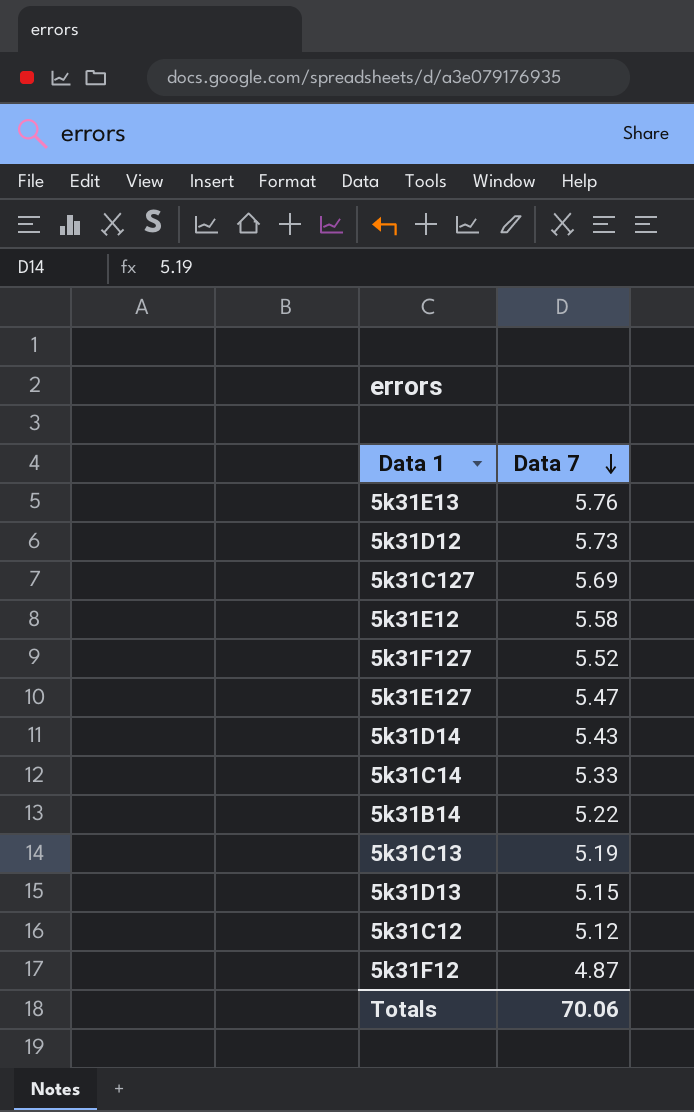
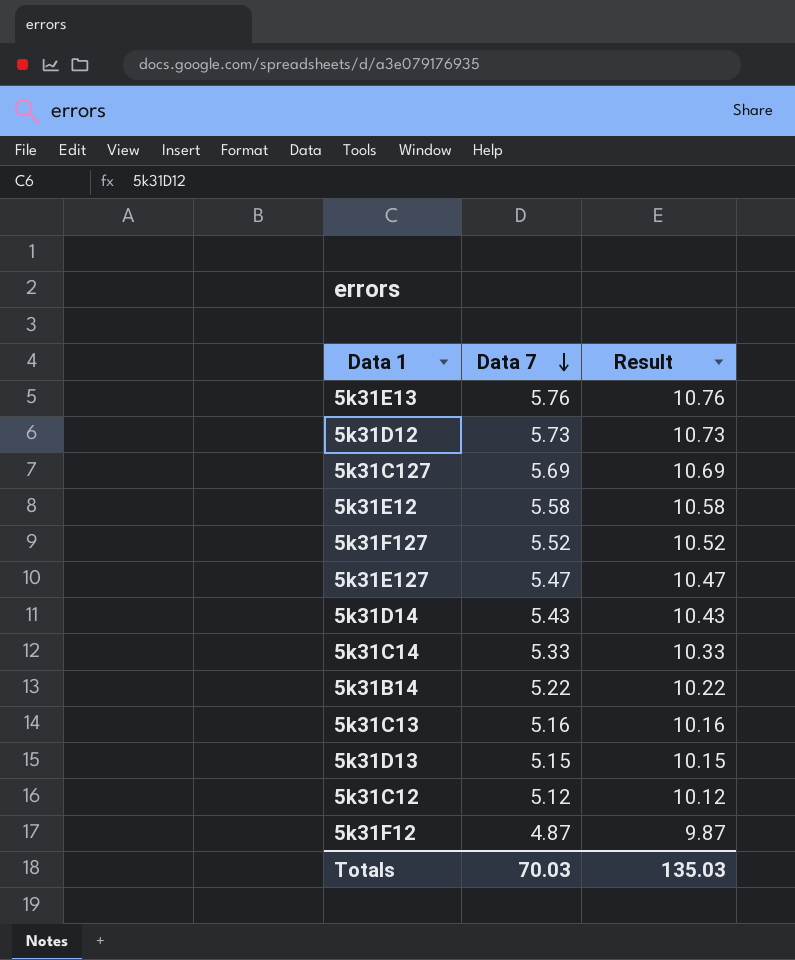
column Result | formula: none -> [Data 7] + 5
5k31C13 | Data 7: 5.19 -> 5.16
Totals | Data 7: 70.06 -> 70.03

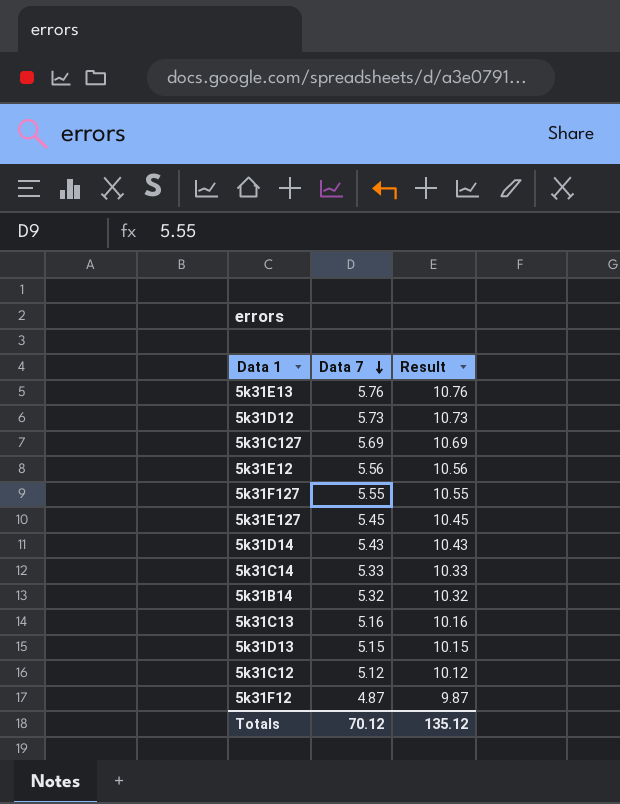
5k31E12 | Data 7: 5.58 -> 5.56
5k31E12 | Result: 10.58 -> 10.56
5k31F127 | Data 7: 5.52 -> 5.55
5k31F127 | Result: 10.52 -> 10.55
5k31E127 | Data 7: 5.47 -> 5.45
5k31E127 | Result: 10.47 -> 10.45
5k31B14 | Data 7: 5.22 -> 5.32
5k31B14 | Result: 10.22 -> 10.32
Totals | Data 7: 70.03 -> 70.12
Totals | Result: 135.03 -> 135.12

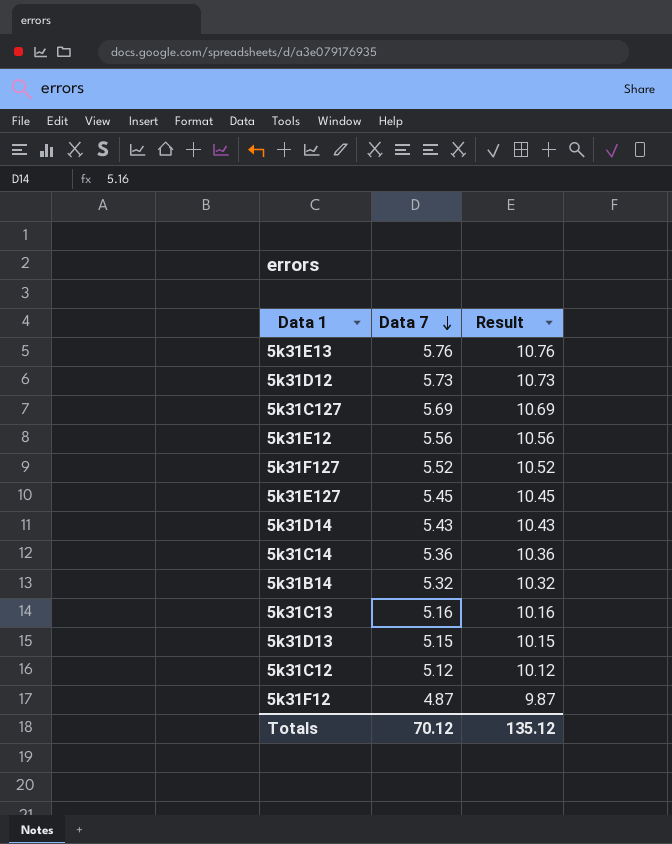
5k31F127 | Data 7: 5.55 -> 5.52
5k31F127 | Result: 10.55 -> 10.52
5k31C14 | Data 7: 5.33 -> 5.36
5k31C14 | Result: 10.33 -> 10.36

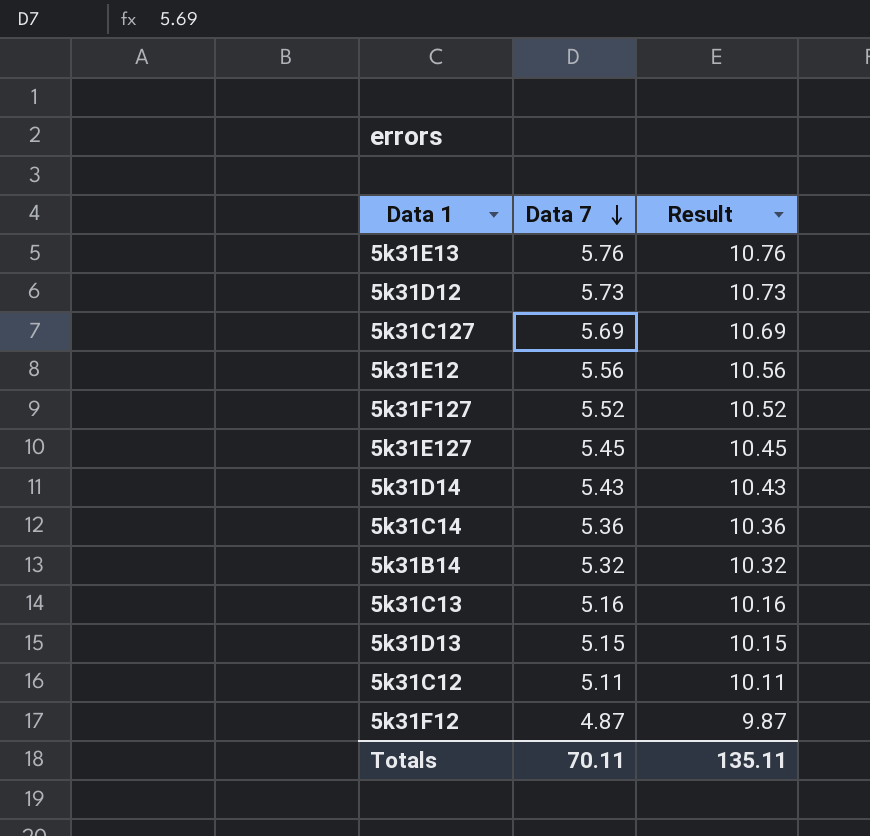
5k31C12 | Data 7: 5.12 -> 5.11
5k31C12 | Result: 10.12 -> 10.11
Totals | Data 7: 70.12 -> 70.11
Totals | Result: 135.12 -> 135.11

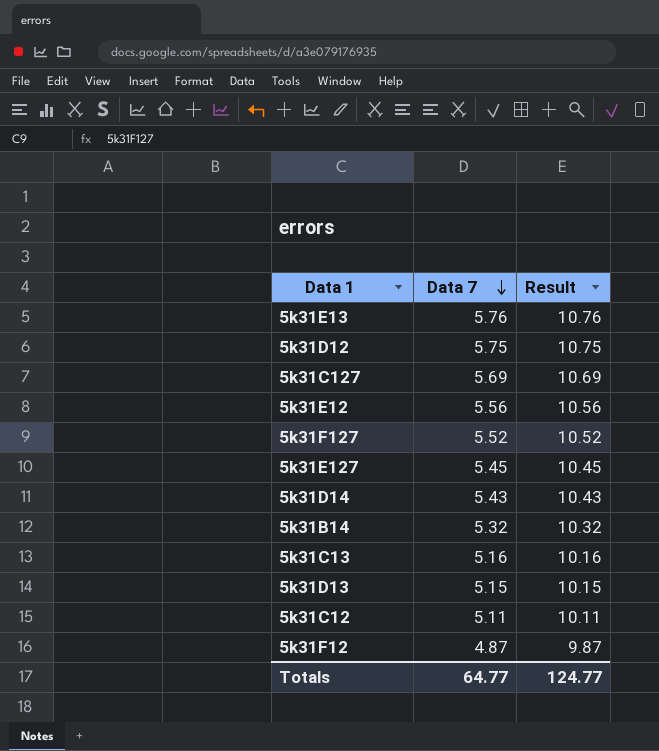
row 5k31C14: 5.36 | 10.36 -> none
5k31D12 | Data 7: 5.73 -> 5.75
5k31D12 | Result: 10.73 -> 10.75
Totals | Data 7: 70.11 -> 64.77
Totals | Result: 135.11 -> 124.77

